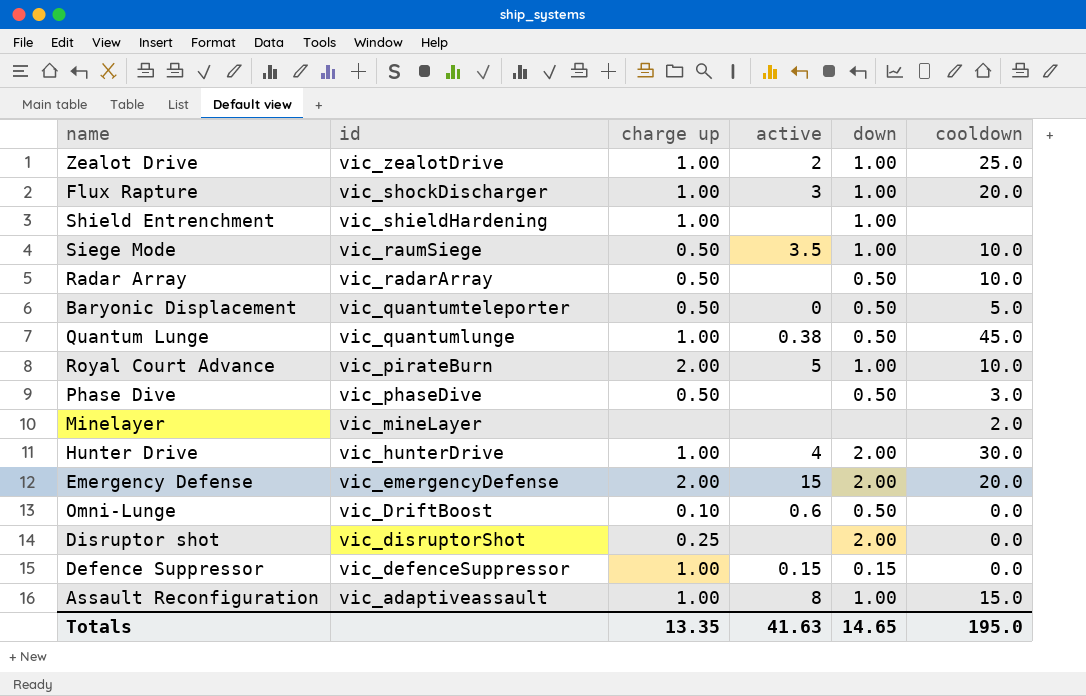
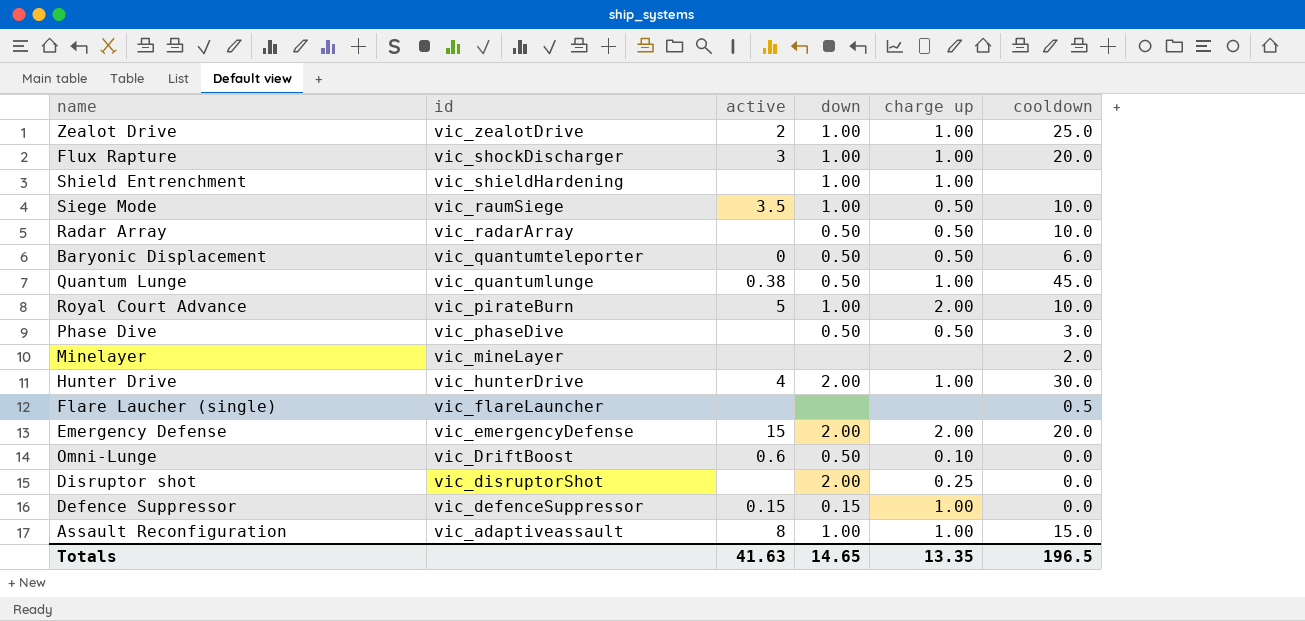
column charge up | position: 3 -> 5
Baryonic Displacement | cooldown: 5.0 -> 6.0
row Flare Laucher (single): none -> vic_flareLauncher | none | none | none | 0.5
Totals | cooldown: 195.0 -> 196.5

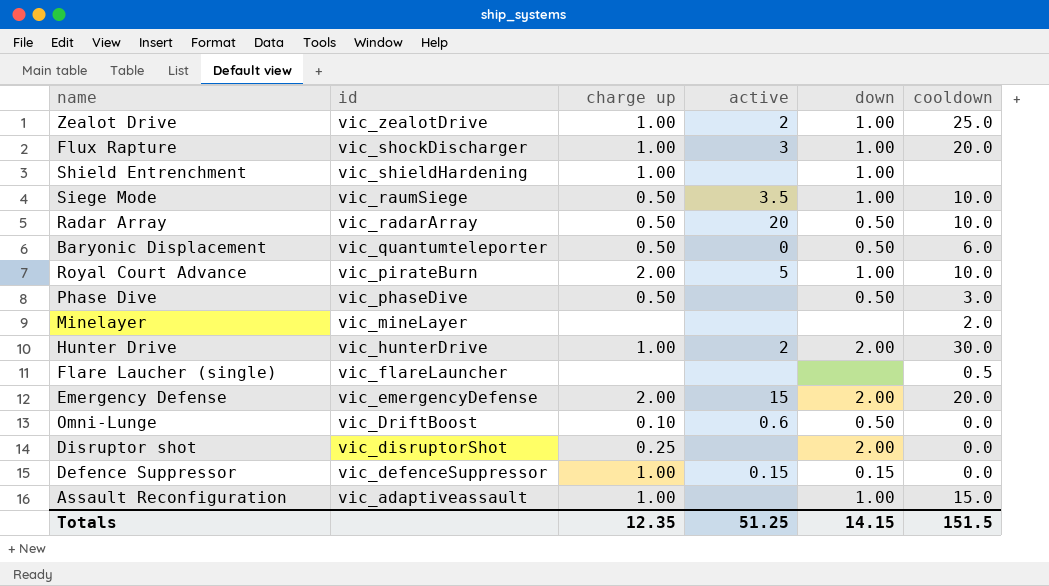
column charge up | position: 5 -> 3
row Quantum Lunge: vic_quantumlunge | 0.38 | 0.50 | 1.00 | 45.0 -> none
Radar Array | active: none -> 20
Hunter Drive | active: 4 -> 2
Assault Reconfiguration | active: 8 -> none
Totals | charge up: 13.35 -> 12.35
Totals | active: 41.63 -> 51.25
Totals | down: 14.65 -> 14.15
Totals | cooldown: 196.5 -> 151.5

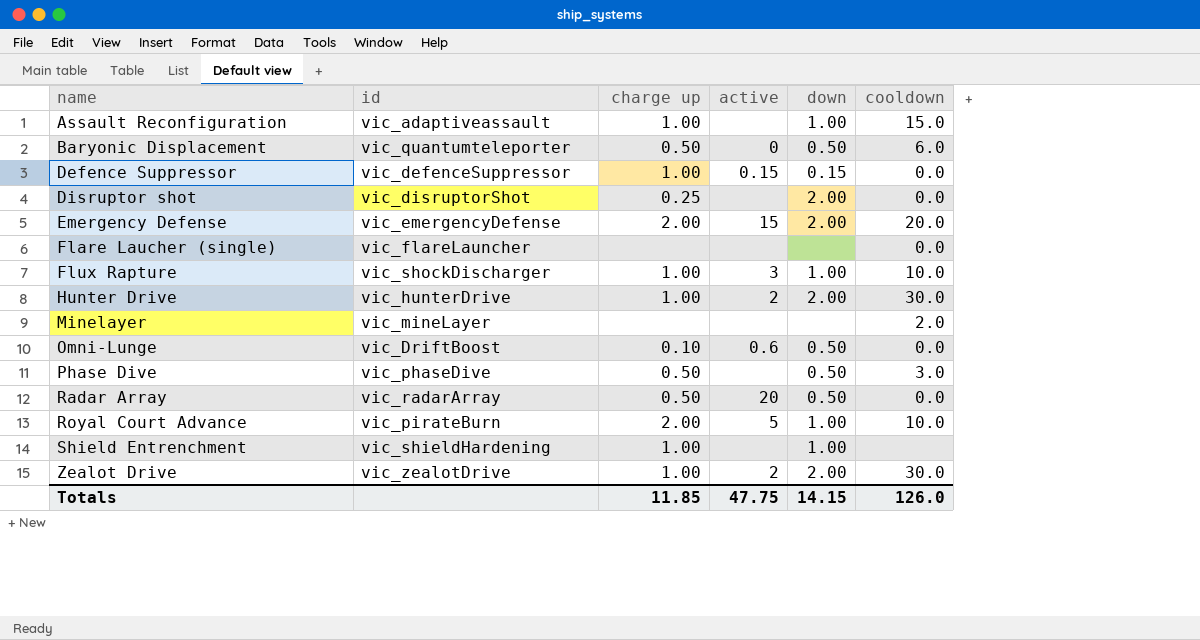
row order: id descending -> name ascending
row Siege Mode: vic_raumSiege | 0.50 | 3.5 | 1.00 | 10.0 -> none
Flare Laucher (single) | cooldown: 0.5 -> 0.0
Flux Rapture | cooldown: 20.0 -> 10.0
Radar Array | cooldown: 10.0 -> 0.0
Zealot Drive | down: 1.00 -> 2.00
Zealot Drive | cooldown: 25.0 -> 30.0
Totals | charge up: 12.35 -> 11.85
Totals | active: 51.25 -> 47.75
Totals | cooldown: 151.5 -> 126.0

